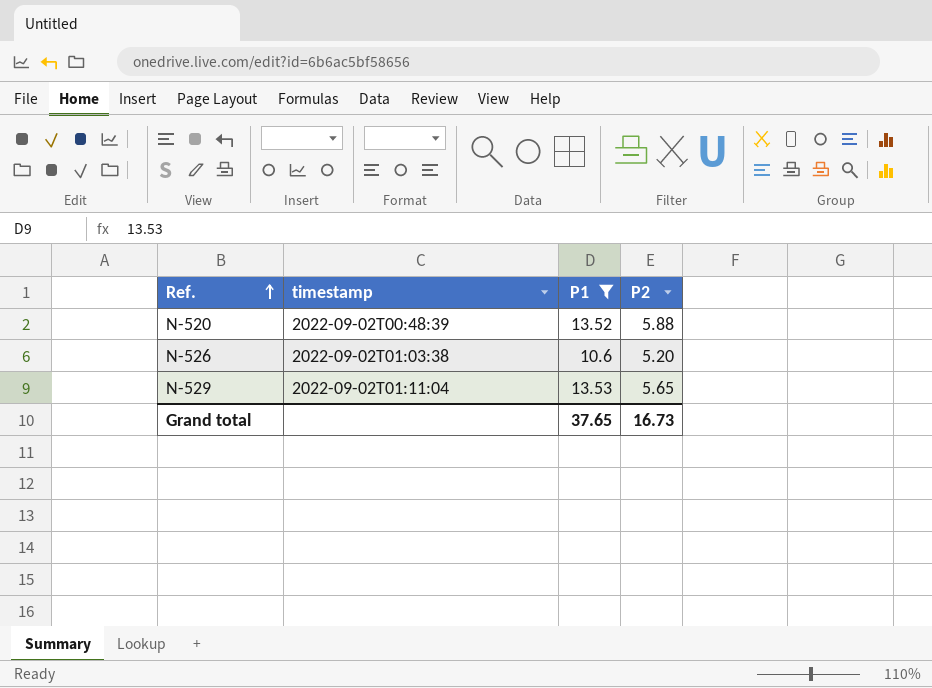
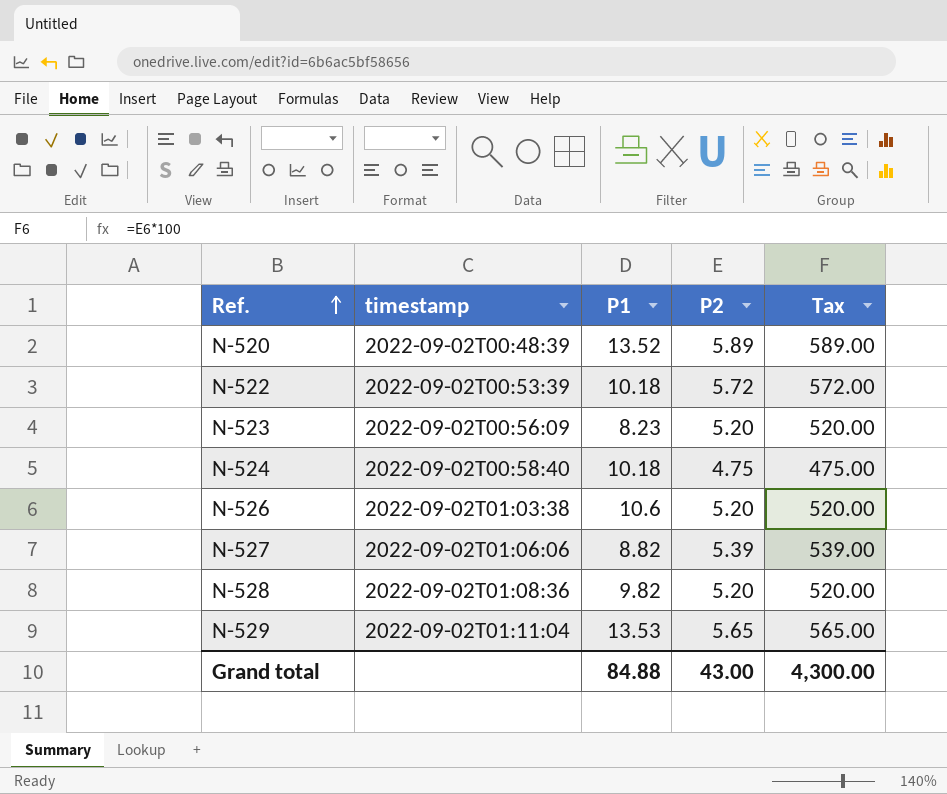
filter: P1 >= 10.6 -> none
column Tax | formula: none -> [P2] * 100
N-520 | P2: 5.88 -> 5.89
Grand total | P1: 37.65 -> 84.88
Grand total | P2: 16.73 -> 43.00

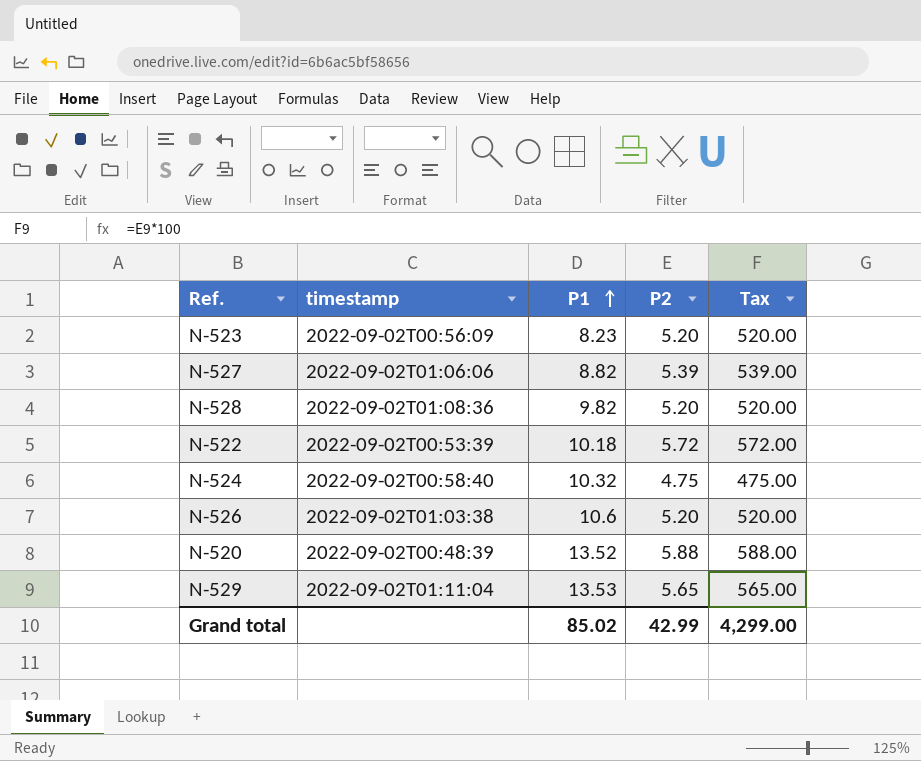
row order: Ref. ascending -> P1 ascending
N-524 | P1: 10.18 -> 10.32
N-520 | P2: 5.89 -> 5.88
N-520 | Tax: 589.00 -> 588.00
Grand total | P1: 84.88 -> 85.02
Grand total | P2: 43.00 -> 42.99
Grand total | Tax: 4,300.00 -> 4,299.00

